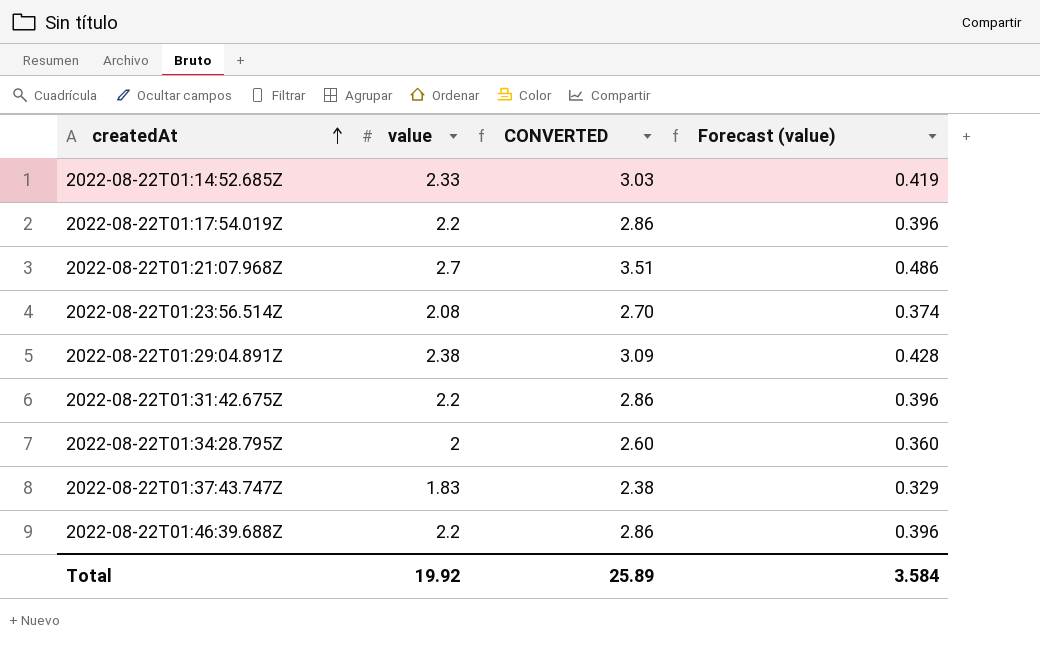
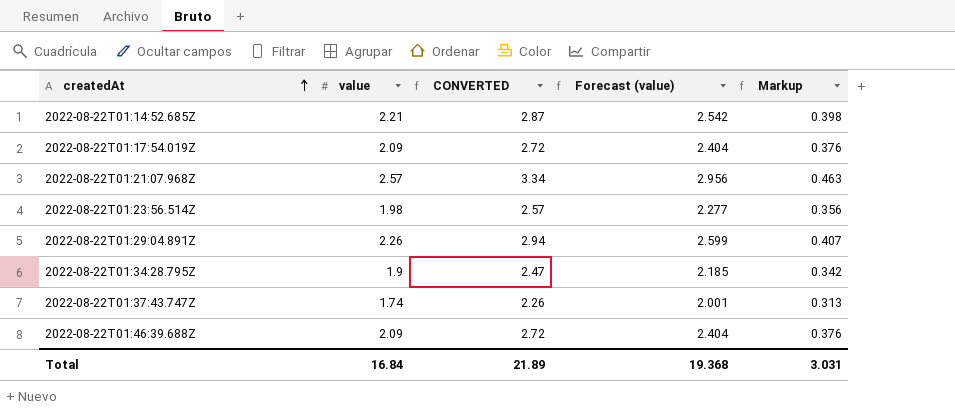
column Forecast (value) | formula: [value] * 0.18 -> [value] * 1.15
column Markup | formula: none -> [value] * 0.18
row 2022-08-22T01:31:42.675Z: 2.2 | 2.86 | 0.396 -> none
2022-08-22T01:14:52.685Z | value: 2.33 -> 2.21
2022-08-22T01:14:52.685Z | CONVERTED: 3.03 -> 2.87
2022-08-22T01:17:54.019Z | value: 2.2 -> 2.09
2022-08-22T01:17:54.019Z | CONVERTED: 2.86 -> 2.72
2022-08-22T01:21:07.968Z | value: 2.7 -> 2.57
2022-08-22T01:21:07.968Z | CONVERTED: 3.51 -> 3.34
2022-08-22T01:23:56.514Z | value: 2.08 -> 1.98
2022-08-22T01:23:56.514Z | CONVERTED: 2.70 -> 2.57
2022-08-22T01:29:04.891Z | value: 2.38 -> 2.26
2022-08-22T01:29:04.891Z | CONVERTED: 3.09 -> 2.94
2022-08-22T01:34:28.795Z | value: 2 -> 1.9
2022-08-22T01:34:28.795Z | CONVERTED: 2.60 -> 2.47
2022-08-22T01:37:43.747Z | value: 1.83 -> 1.74
2022-08-22T01:37:43.747Z | CONVERTED: 2.38 -> 2.26
2022-08-22T01:46:39.688Z | value: 2.2 -> 2.09
2022-08-22T01:46:39.688Z | CONVERTED: 2.86 -> 2.72
Total | value: 19.92 -> 16.84
Total | CONVERTED: 25.89 -> 21.89
Total | Forecast (value): 3.584 -> 19.368

